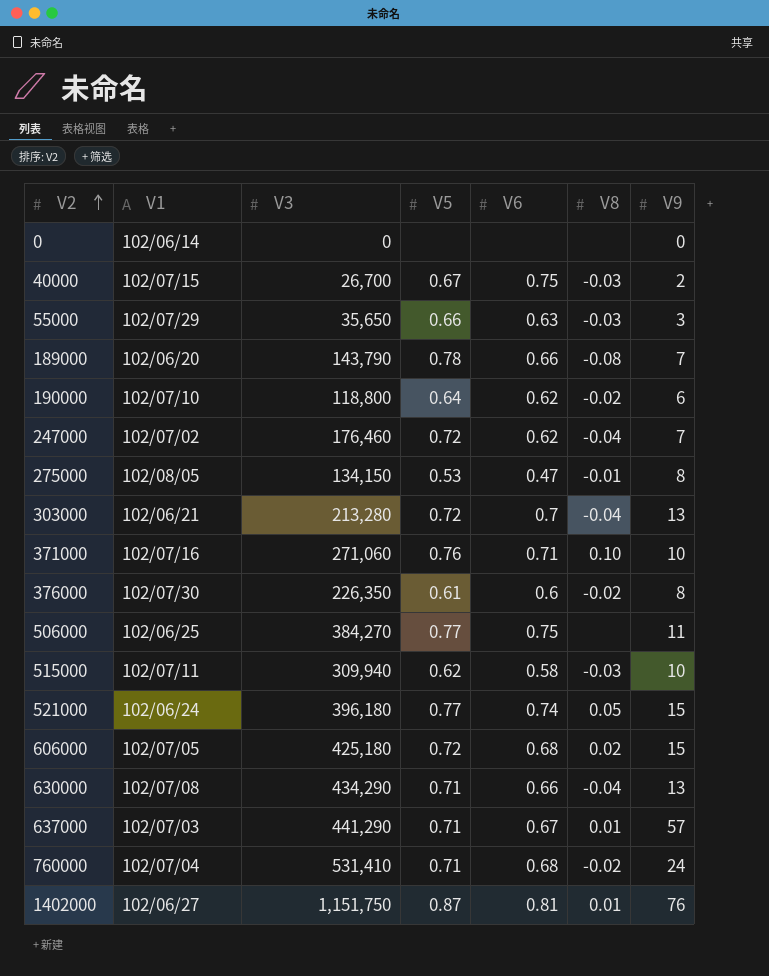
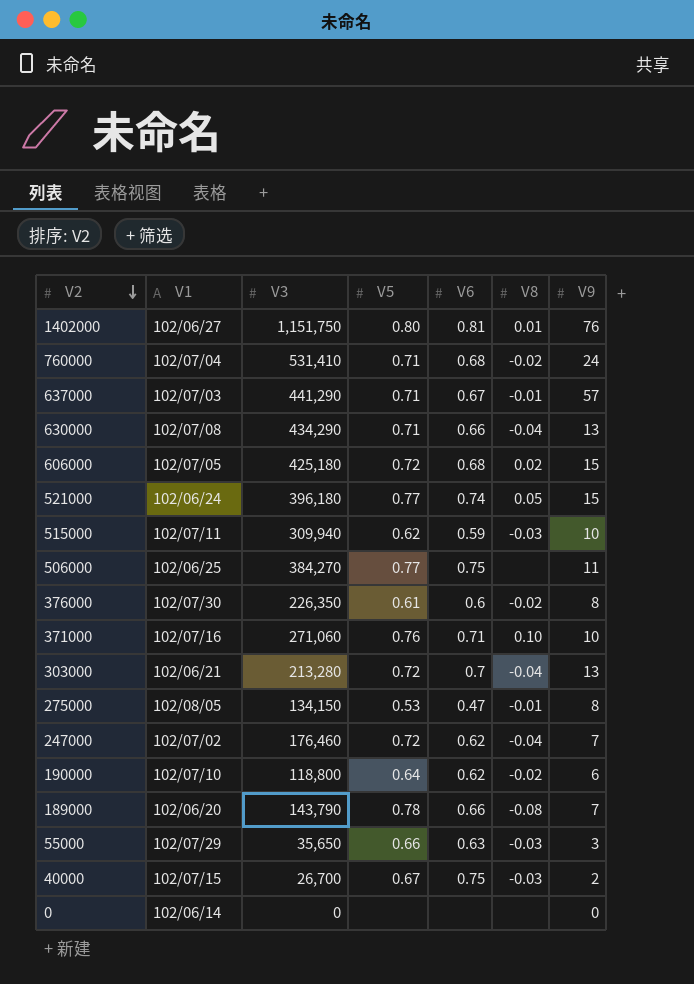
row order: V2 ascending -> V2 descending
1402000 | V5: 0.87 -> 0.80
637000 | V8: 0.01 -> -0.01
515000 | V6: 0.58 -> 0.59

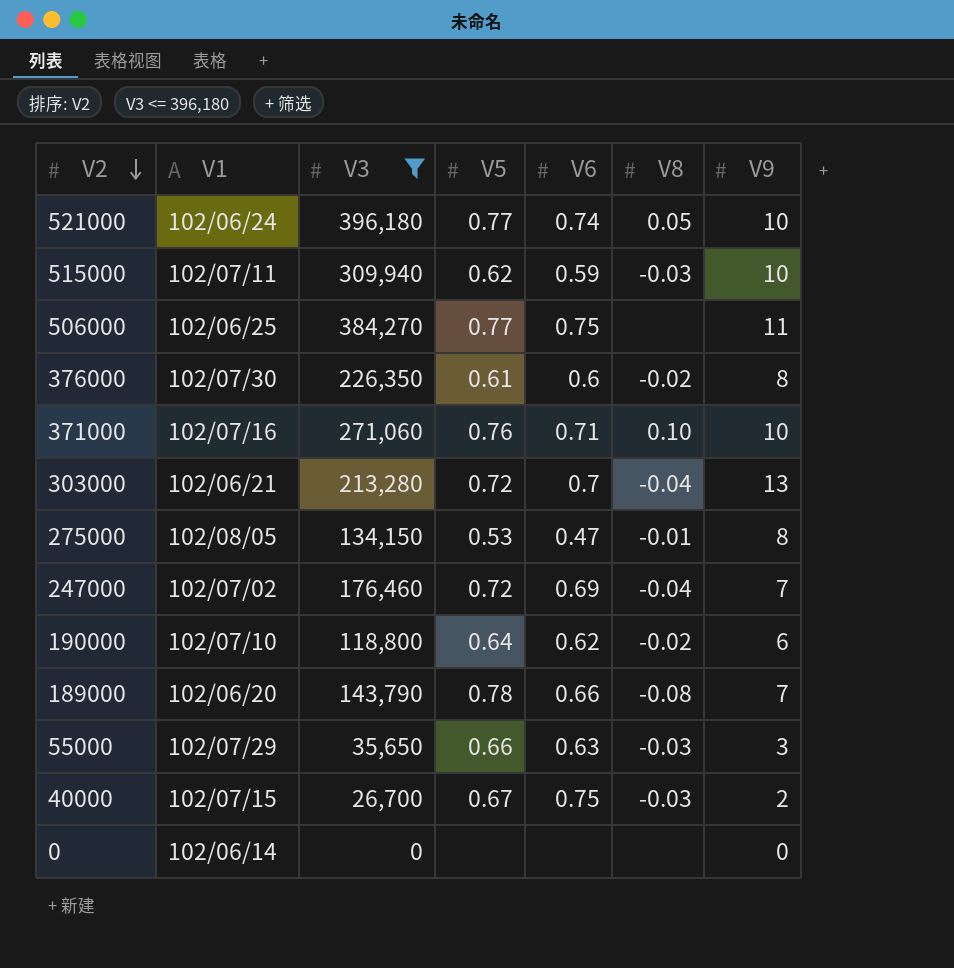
filter: none -> V3 <= 396,180
521000 | V9: 15 -> 10
247000 | V6: 0.62 -> 0.69

